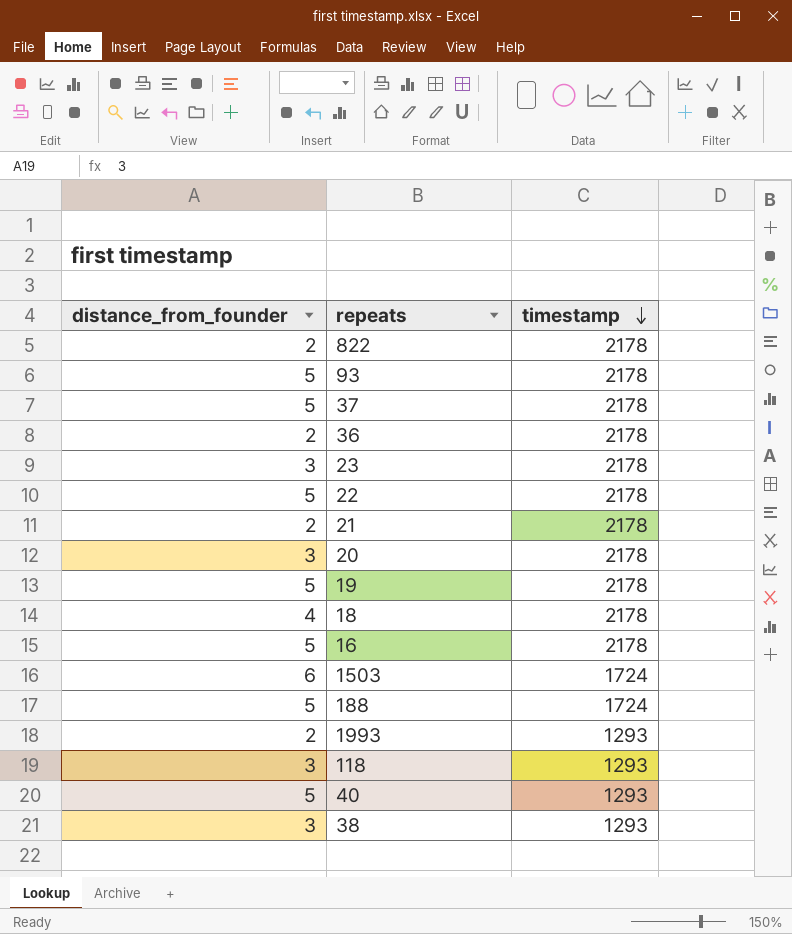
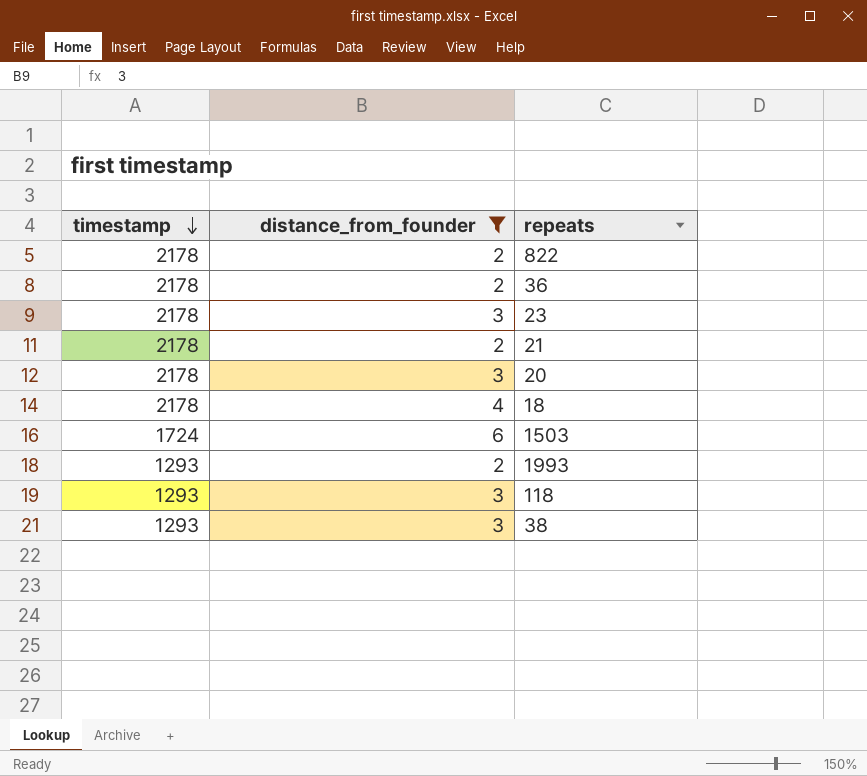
filter: none -> distance_from_founder != 5
column timestamp | position: 3 -> 1

